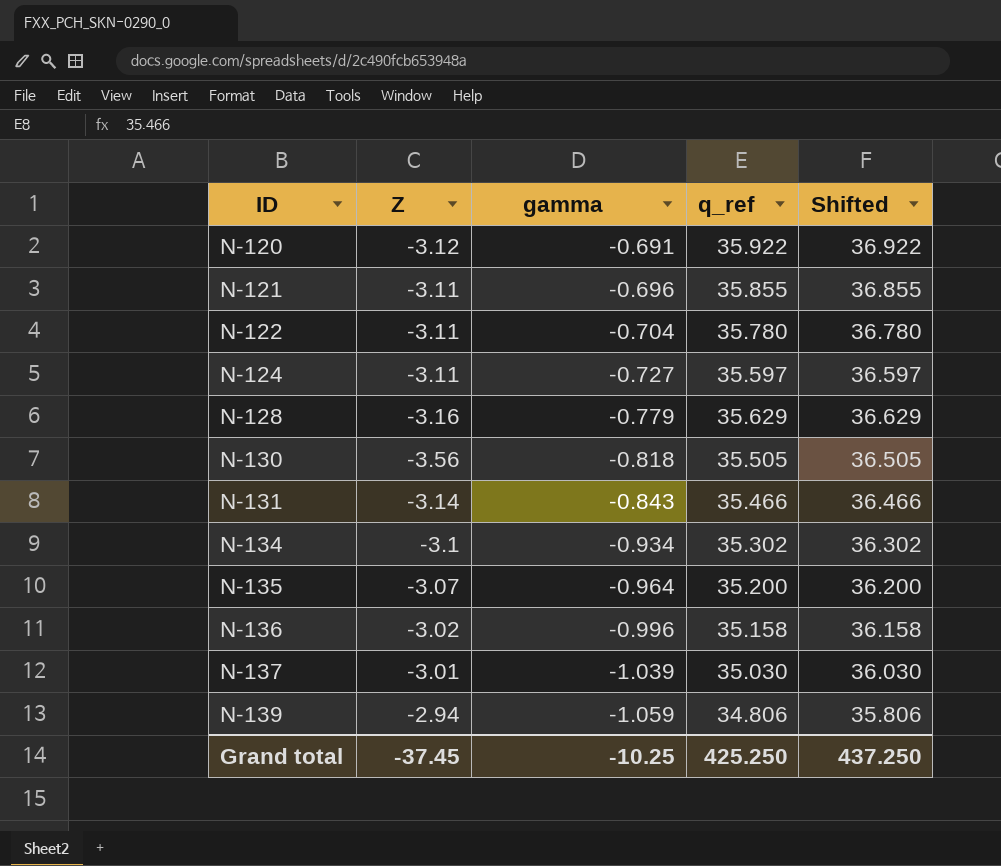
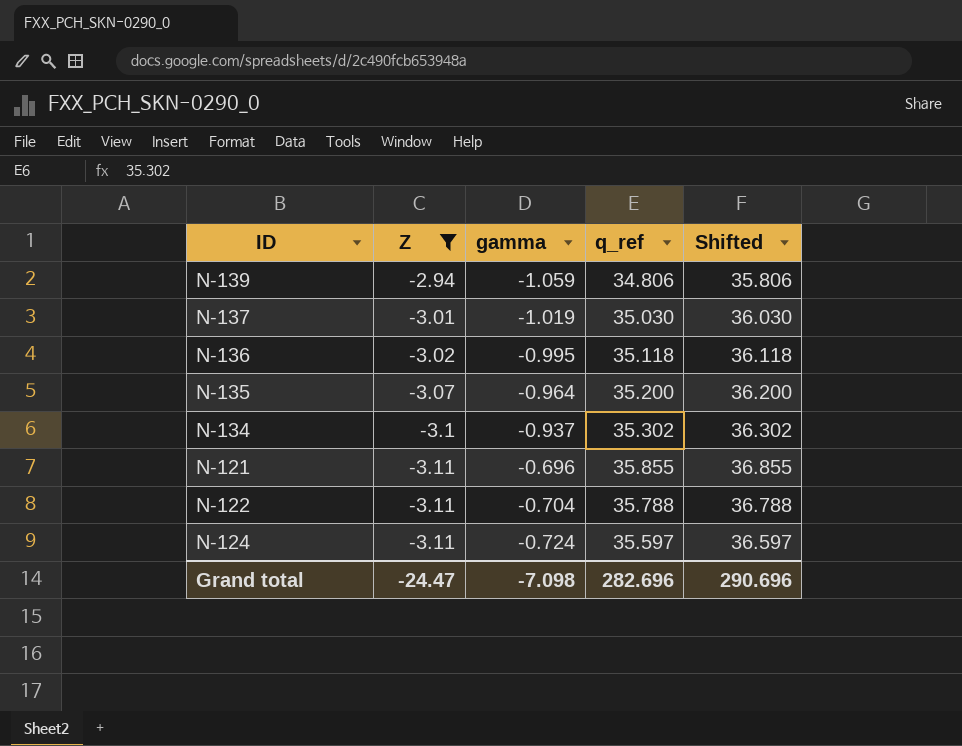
filter: none -> Z >= -3.11
row order: ID ascending -> Z descending
N-137 | gamma: -1.039 -> -1.019
N-136 | gamma: -0.996 -> -0.995
N-136 | q_ref: 35.158 -> 35.118
N-136 | Shifted: 36.158 -> 36.118
N-134 | gamma: -0.934 -> -0.937
N-122 | q_ref: 35.780 -> 35.788
N-122 | Shifted: 36.780 -> 36.788
N-124 | gamma: -0.727 -> -0.724
Grand total | Z: -37.45 -> -24.47
Grand total | gamma: -10.25 -> -7.098
Grand total | q_ref: 425.250 -> 282.696
Grand total | Shifted: 437.250 -> 290.696

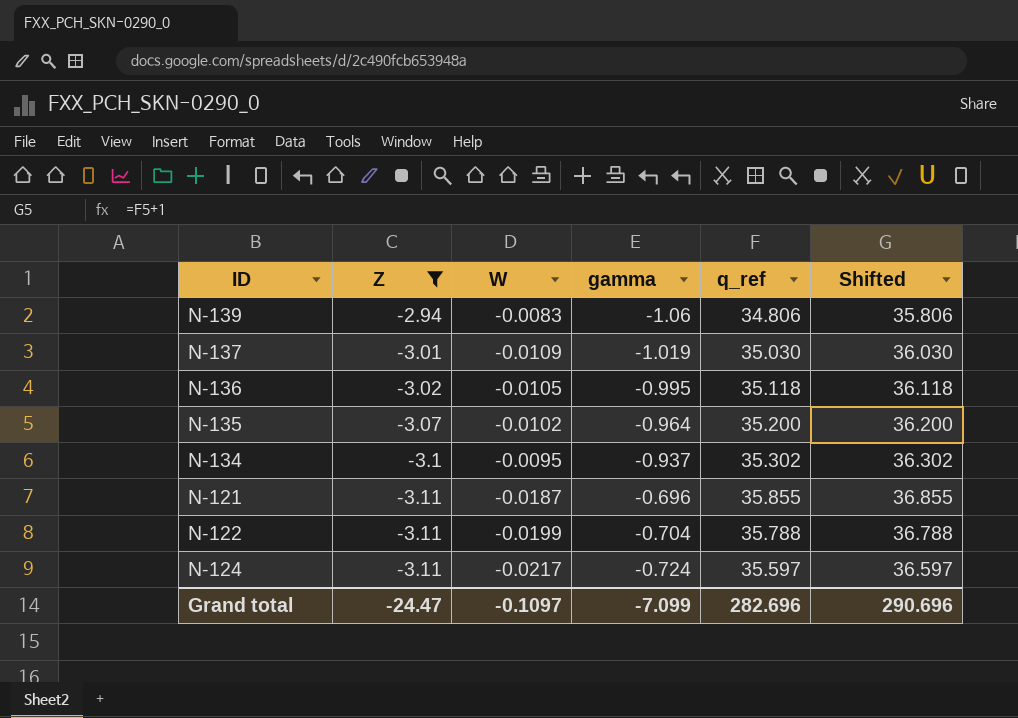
column W | position: none -> 3
N-139 | gamma: -1.059 -> -1.06
Grand total | gamma: -7.098 -> -7.099

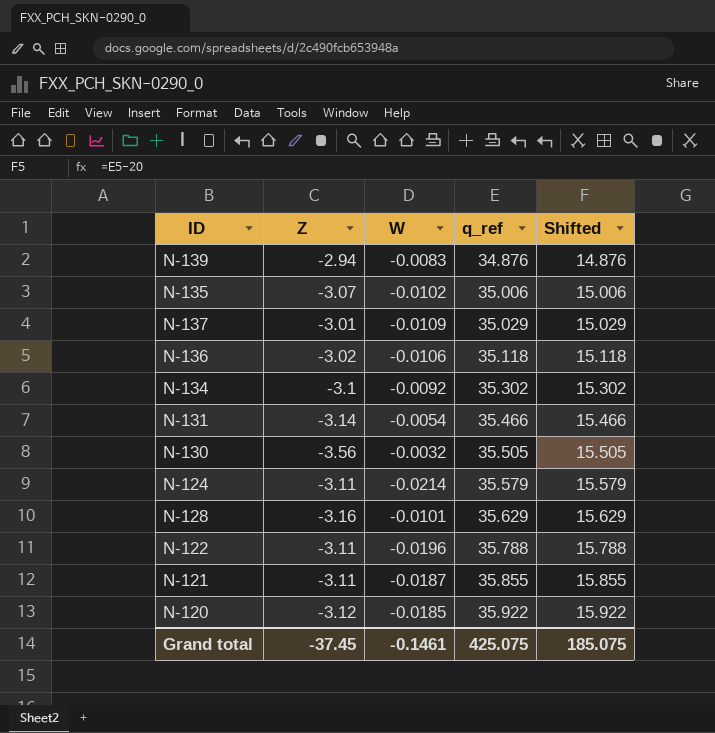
filter: Z >= -3.11 -> none
row order: Z descending -> q_ref ascending
column gamma | position: 4 -> none
column Shifted | formula: [q_ref] + 1 -> [q_ref] - 20
N-139 | q_ref: 34.806 -> 34.876
N-135 | q_ref: 35.200 -> 35.006
N-137 | q_ref: 35.030 -> 35.029
N-136 | W: -0.0105 -> -0.0106
N-134 | W: -0.0095 -> -0.0092
N-124 | W: -0.0217 -> -0.0214
N-124 | q_ref: 35.597 -> 35.579
N-122 | W: -0.0199 -> -0.0196
Grand total | Z: -24.47 -> -37.45
Grand total | W: -0.1097 -> -0.1461
Grand total | q_ref: 282.696 -> 425.075
Grand total | Shifted: 290.696 -> 185.075

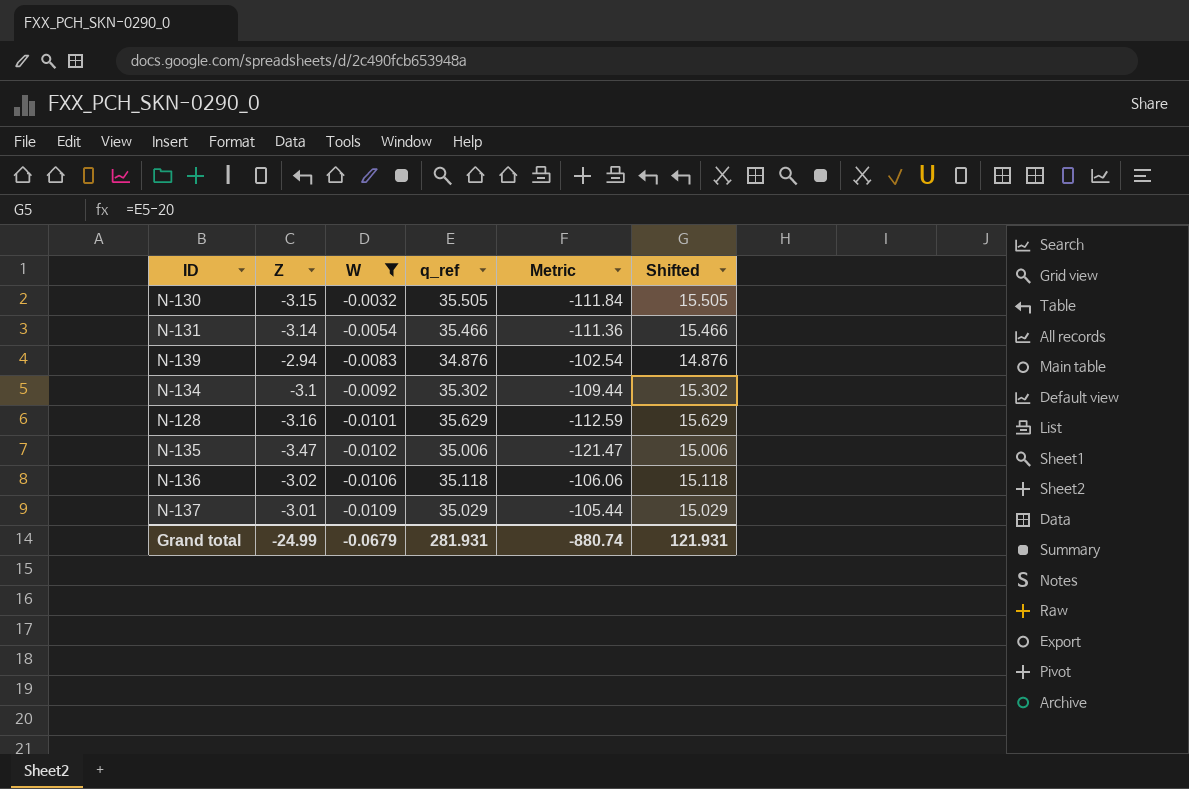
filter: none -> W >= -0.0109
row order: q_ref ascending -> W descending
column Metric | formula: none -> [Z] * [q_ref]
N-130 | Z: -3.56 -> -3.15
N-135 | Z: -3.07 -> -3.47
Grand total | Z: -37.45 -> -24.99
Grand total | W: -0.1461 -> -0.0679
Grand total | q_ref: 425.075 -> 281.931
Grand total | Shifted: 185.075 -> 121.931

